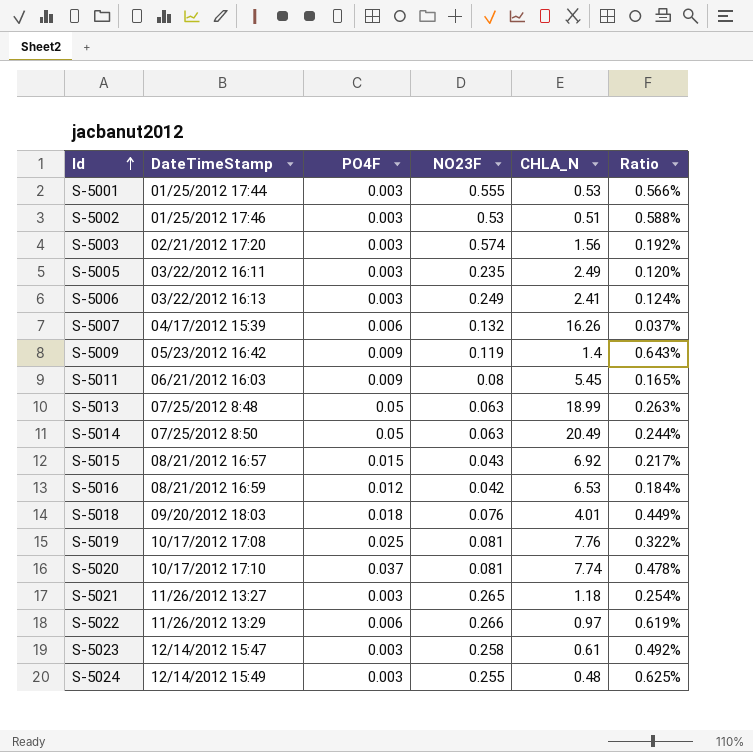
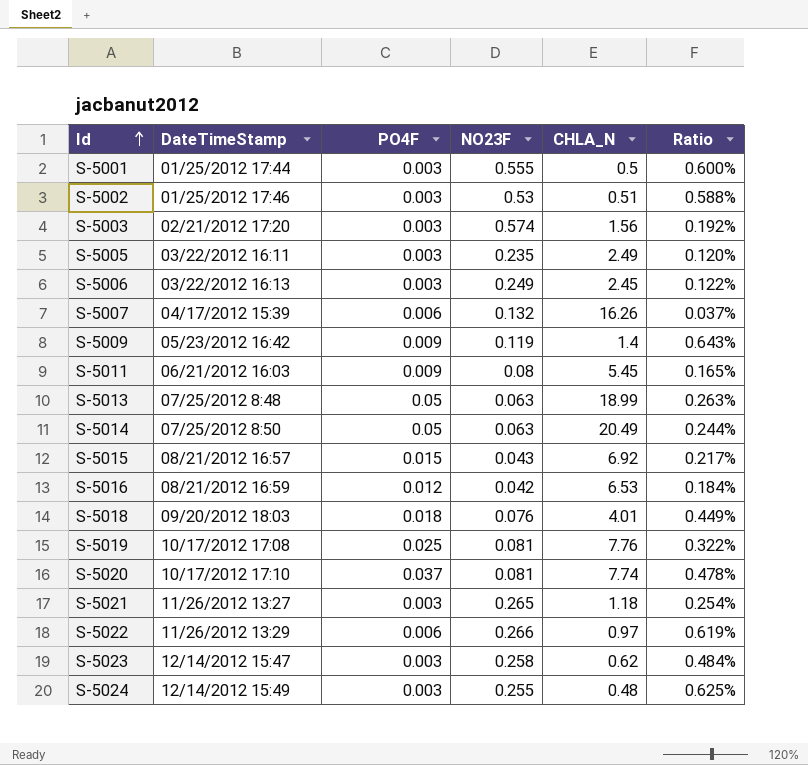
S-5001 | CHLA_N: 0.53 -> 0.5
S-5001 | Ratio: 0.566% -> 0.600%
S-5006 | CHLA_N: 2.41 -> 2.45
S-5006 | Ratio: 0.124% -> 0.122%
S-5023 | CHLA_N: 0.61 -> 0.62
S-5023 | Ratio: 0.492% -> 0.484%

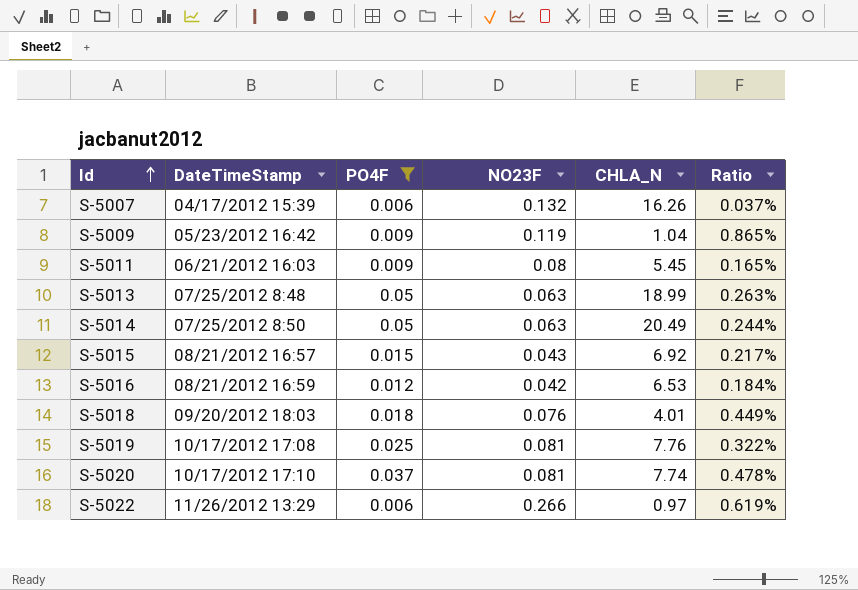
filter: none -> PO4F != 0.003
S-5009 | CHLA_N: 1.4 -> 1.04
S-5009 | Ratio: 0.643% -> 0.865%

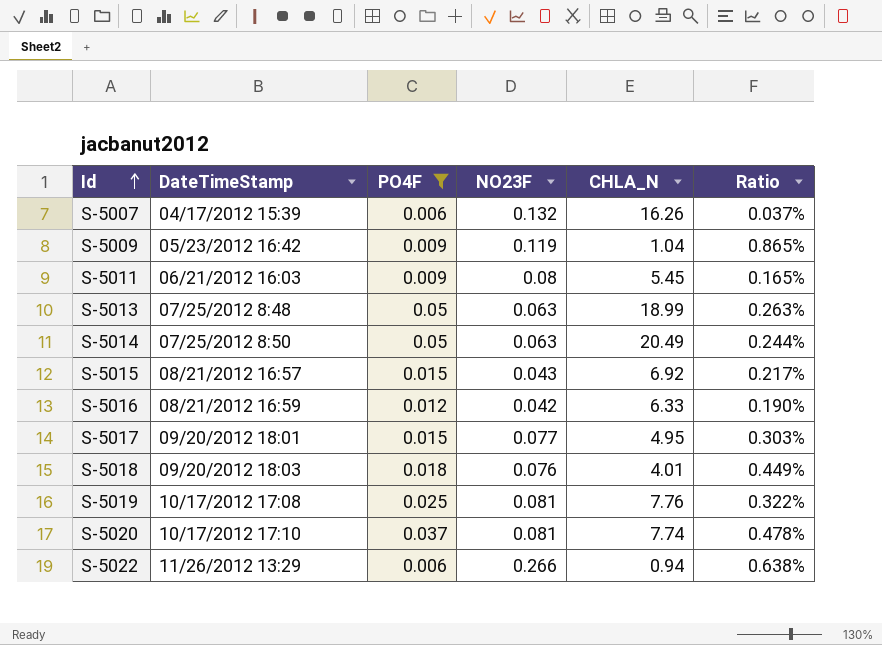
S-5016 | CHLA_N: 6.53 -> 6.33
S-5016 | Ratio: 0.184% -> 0.190%
row S-5017: none -> 09/20/2012 18:01 | 0.015 | 0.077 | 4.95 | 0.303%
S-5022 | CHLA_N: 0.97 -> 0.94
S-5022 | Ratio: 0.619% -> 0.638%

